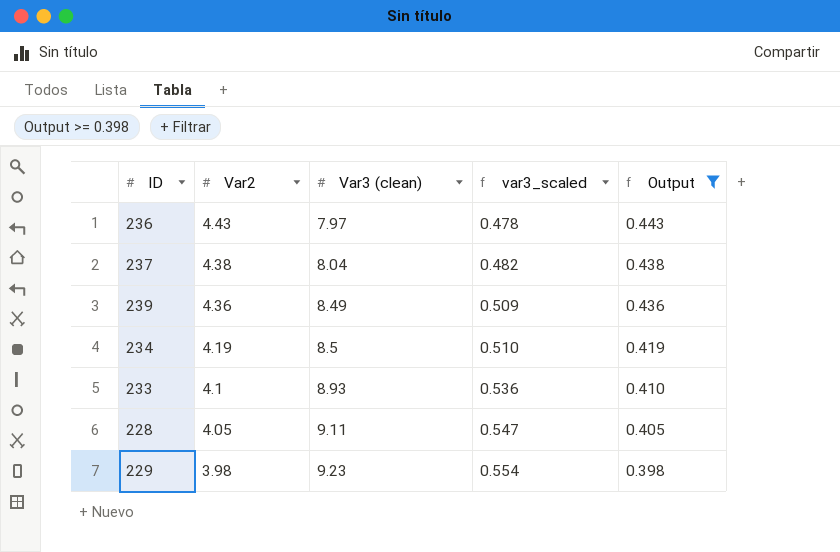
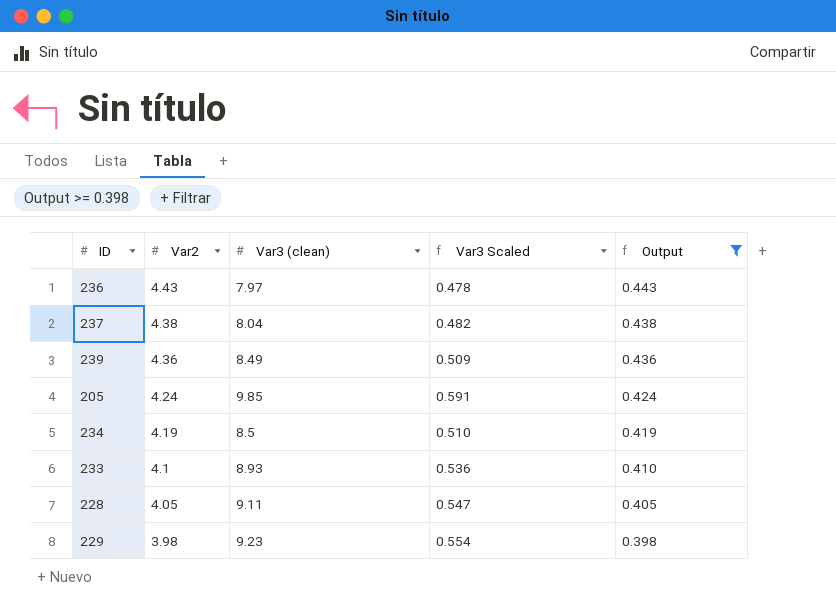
column name: var3_scaled -> Var3 Scaled
row 205: none -> 4.24 | 9.85 | 0.591 | 0.424

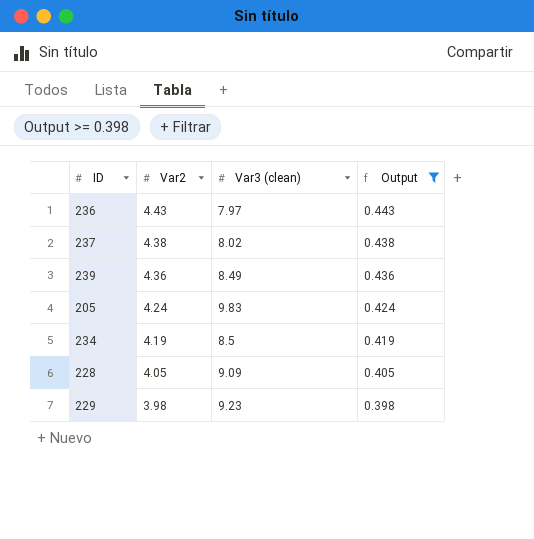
column Var3 Scaled | formula: [Var3 (clean)] * 0.06 -> none
row 233: 4.1 | 8.93 | 0.536 | 0.410 -> none
237 | Var3 (clean): 8.04 -> 8.02
205 | Var3 (clean): 9.85 -> 9.83
228 | Var3 (clean): 9.11 -> 9.09

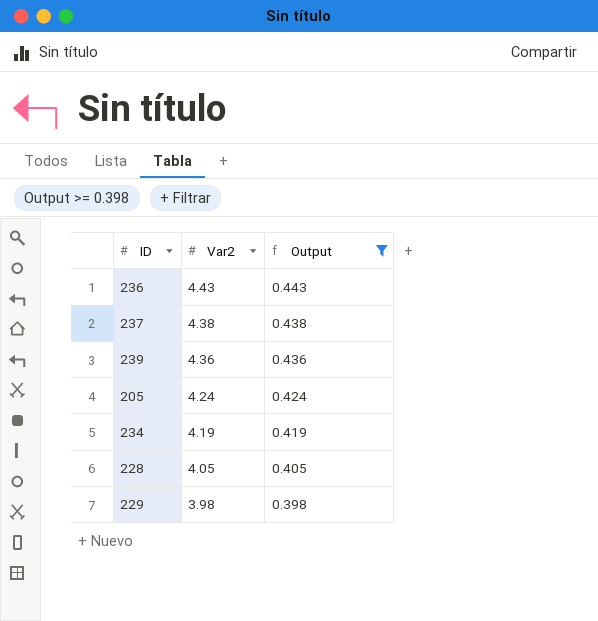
column Var3 (clean) | position: 3 -> none

